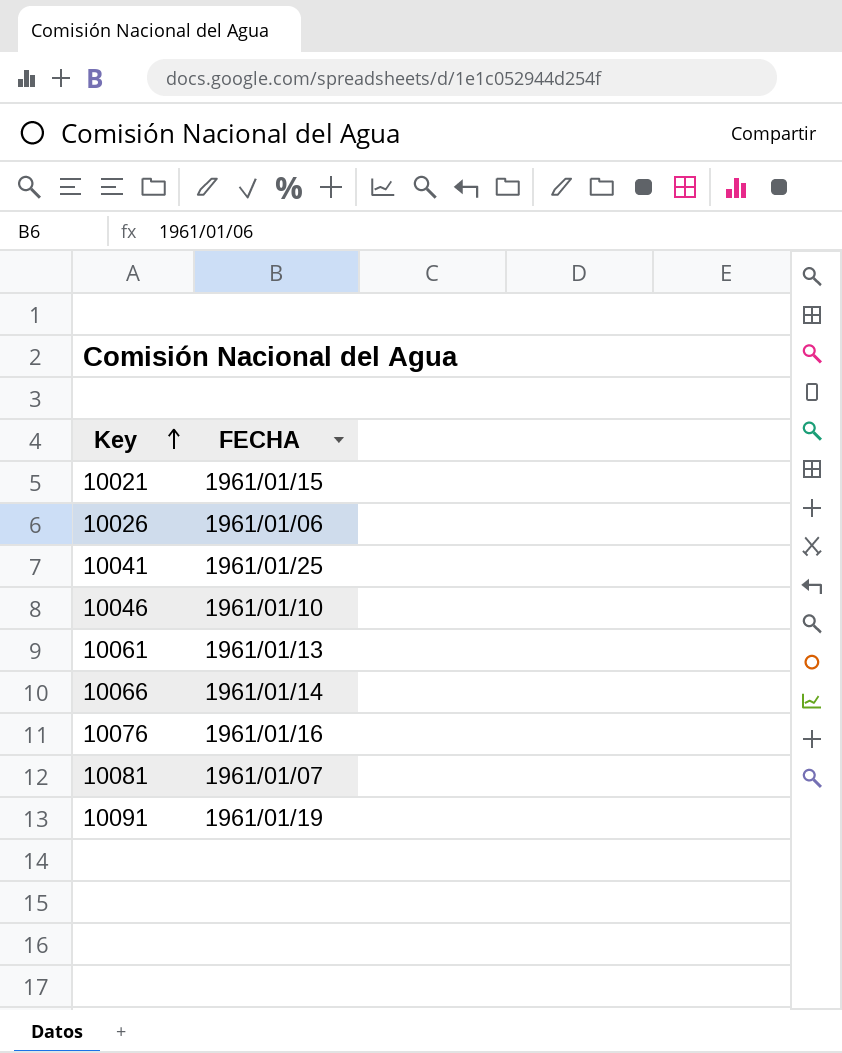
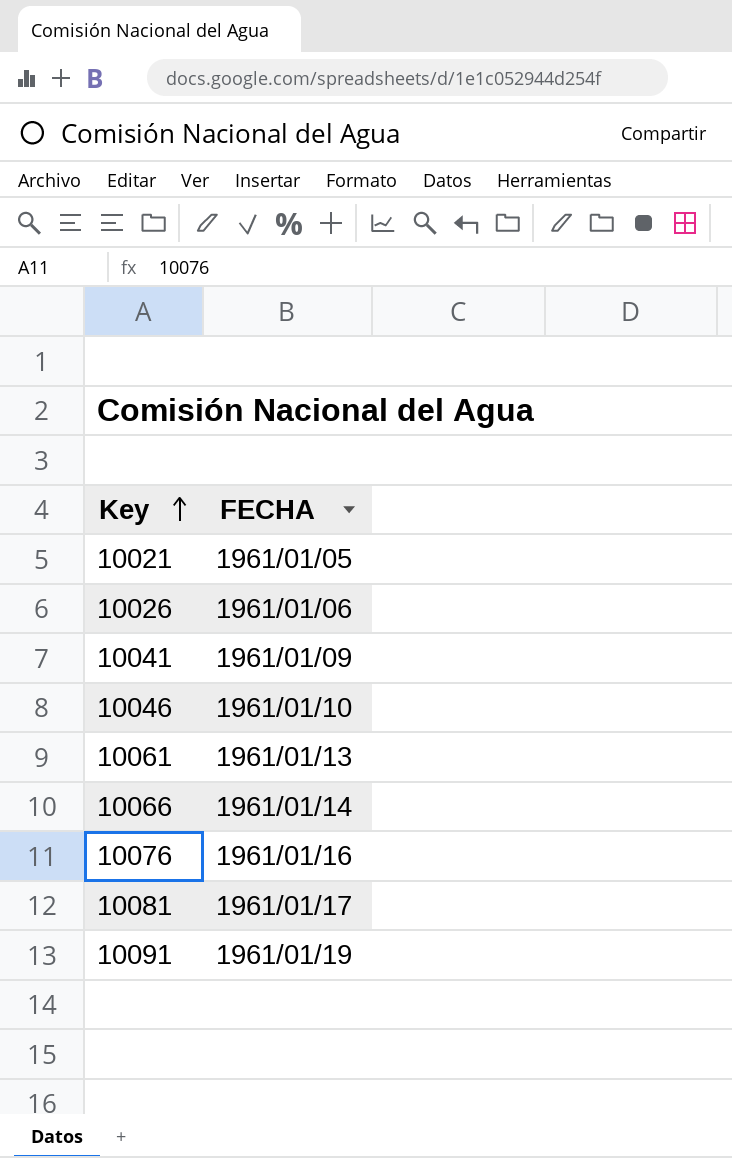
10021 | FECHA: 1961/01/15 -> 1961/01/05
10041 | FECHA: 1961/01/25 -> 1961/01/09
10081 | FECHA: 1961/01/07 -> 1961/01/17

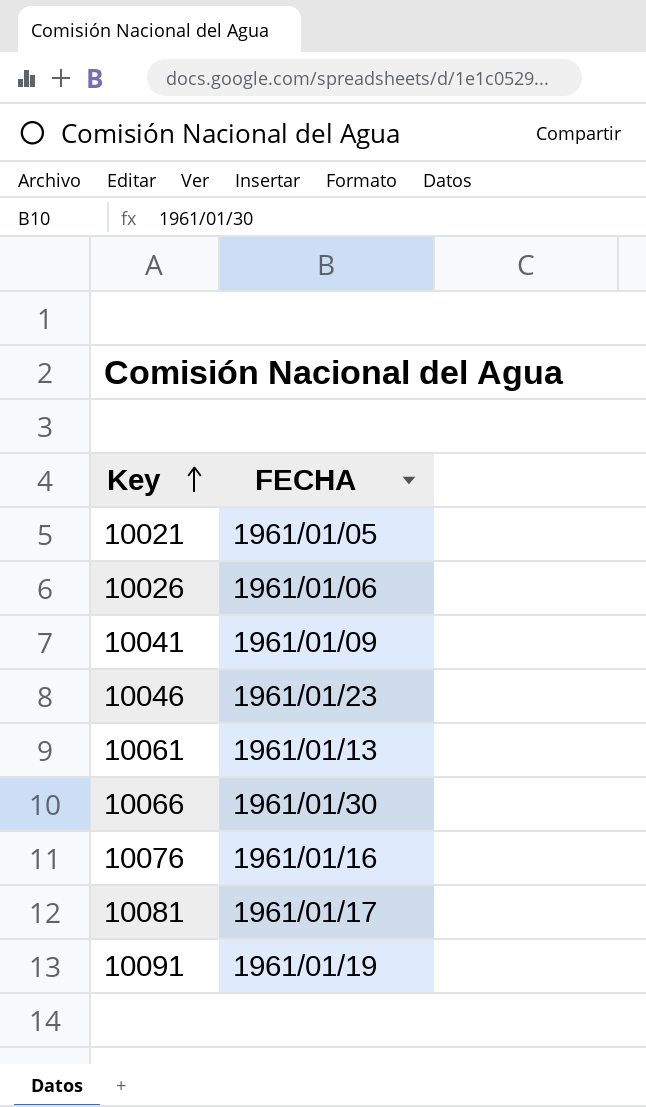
10046 | FECHA: 1961/01/10 -> 1961/01/23
10066 | FECHA: 1961/01/14 -> 1961/01/30

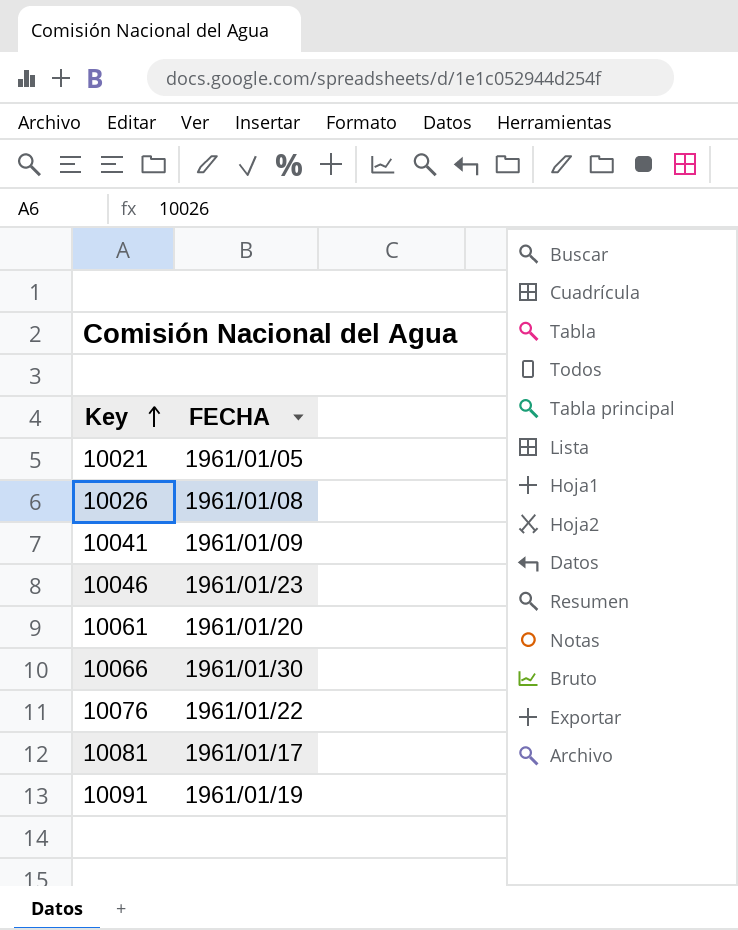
10026 | FECHA: 1961/01/06 -> 1961/01/08
10061 | FECHA: 1961/01/13 -> 1961/01/20
10076 | FECHA: 1961/01/16 -> 1961/01/22

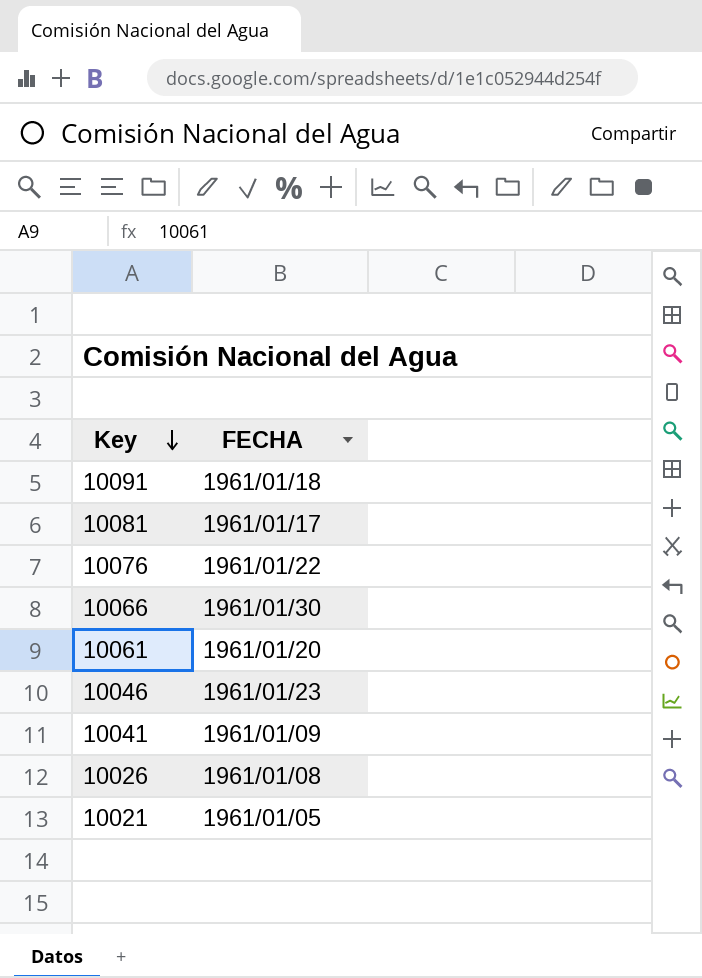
row order: Key ascending -> Key descending
10091 | FECHA: 1961/01/19 -> 1961/01/18

